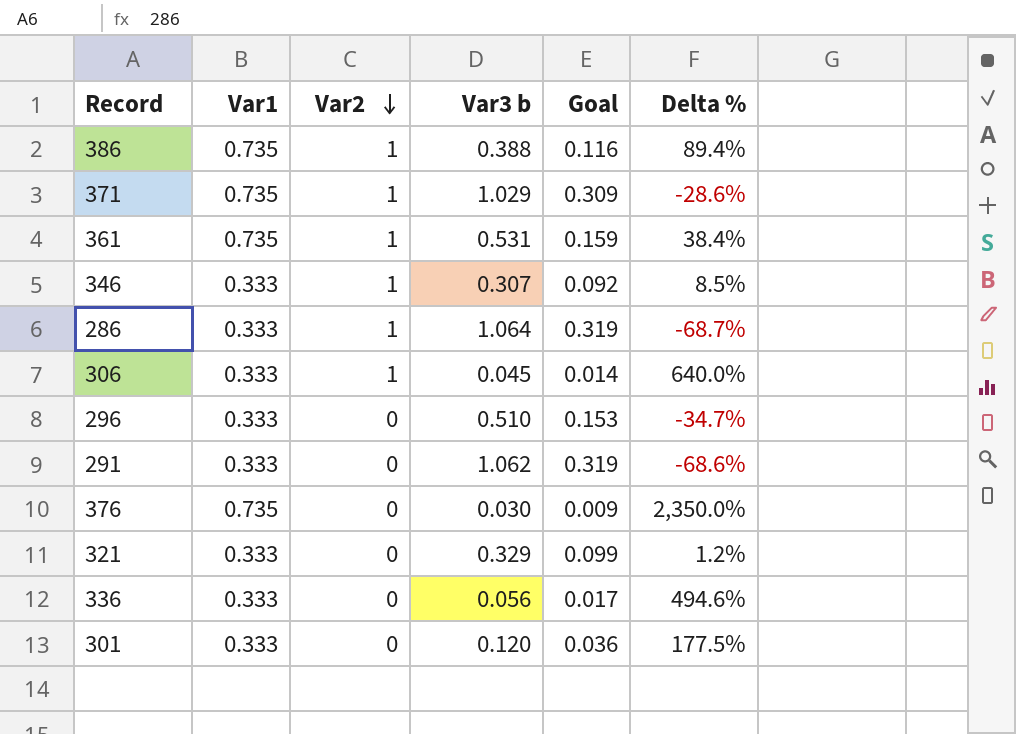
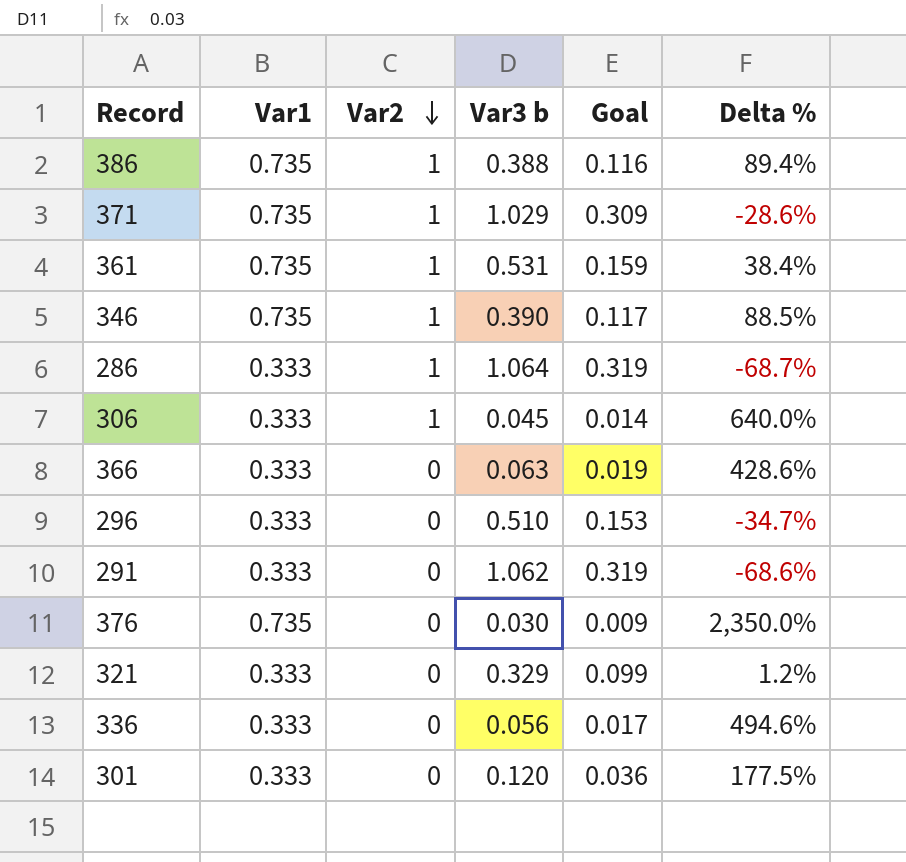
346 | Var1: 0.333 -> 0.735
346 | Var3 b: 0.307 -> 0.390
346 | Goal: 0.092 -> 0.117
346 | Delta %: 8.5% -> 88.5%
row 366: none -> 0.333 | 0 | 0.063 | 0.019 | 428.6%

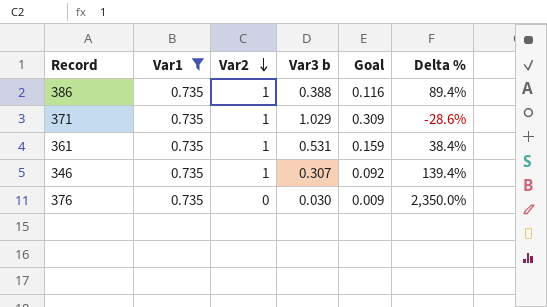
filter: none -> Var1 = 0.735
346 | Var3 b: 0.390 -> 0.307
346 | Goal: 0.117 -> 0.092
346 | Delta %: 88.5% -> 139.4%

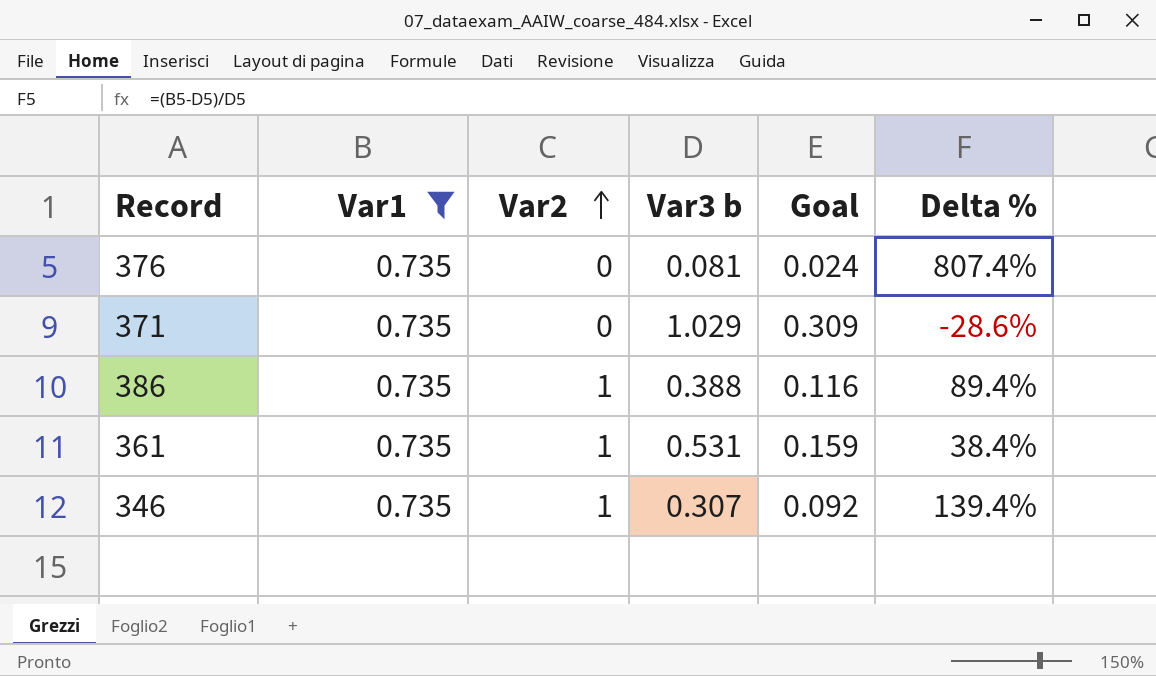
row order: Var2 descending -> Var2 ascending
376 | Var3 b: 0.030 -> 0.081
376 | Goal: 0.009 -> 0.024
376 | Delta %: 2,350.0% -> 807.4%
371 | Var2: 1 -> 0

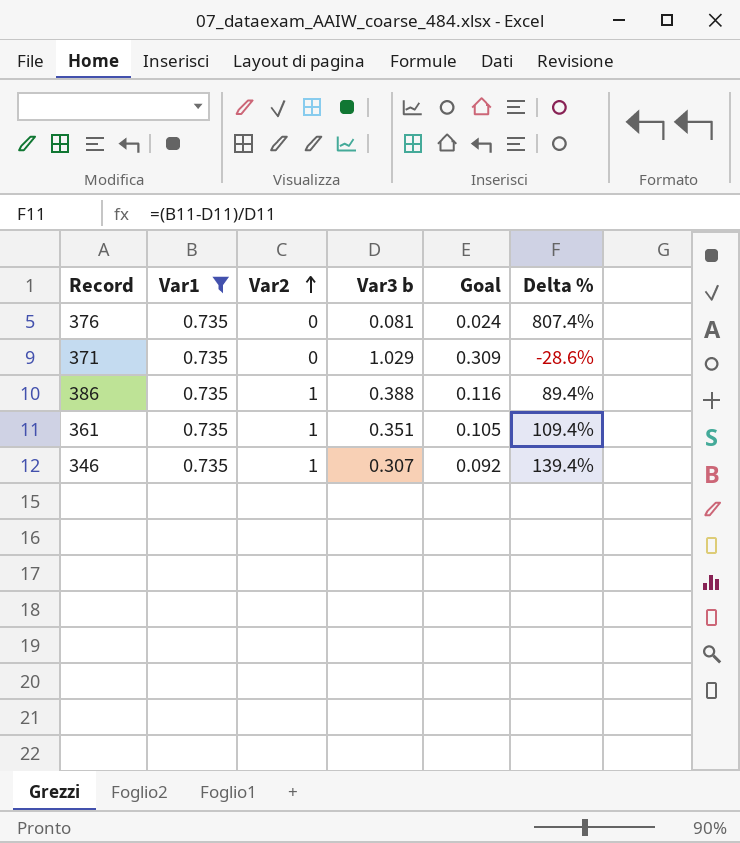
361 | Var3 b: 0.531 -> 0.351
361 | Goal: 0.159 -> 0.105
361 | Delta %: 38.4% -> 109.4%

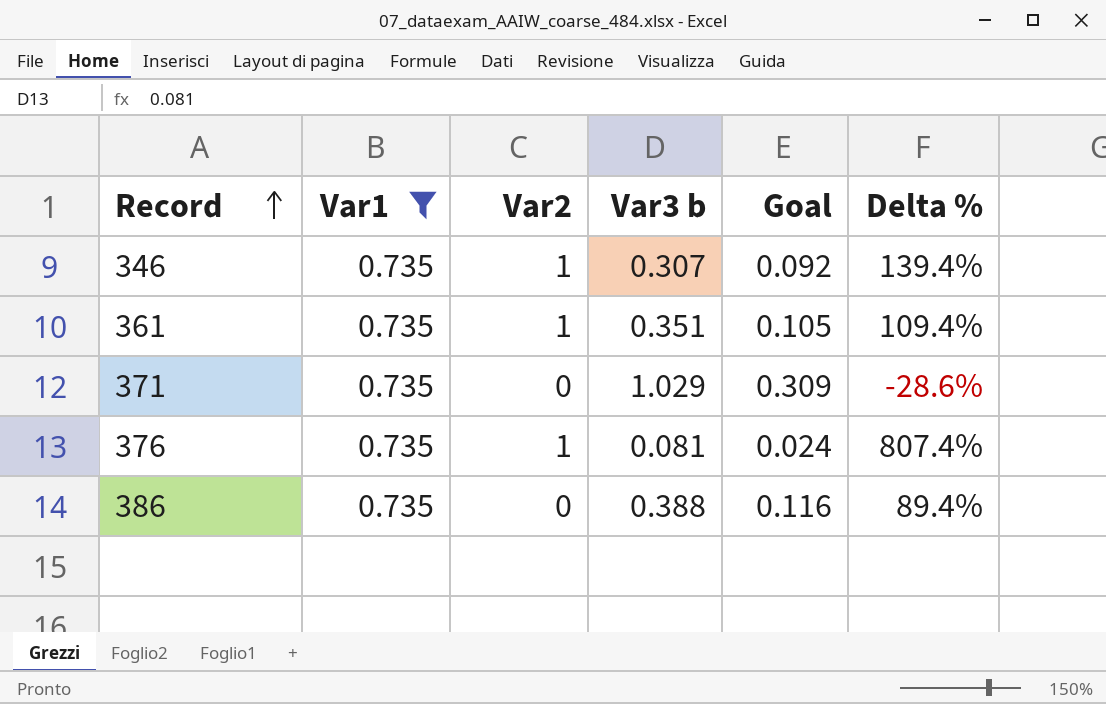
row order: Var2 ascending -> Record ascending
376 | Var2: 0 -> 1
386 | Var2: 1 -> 0

